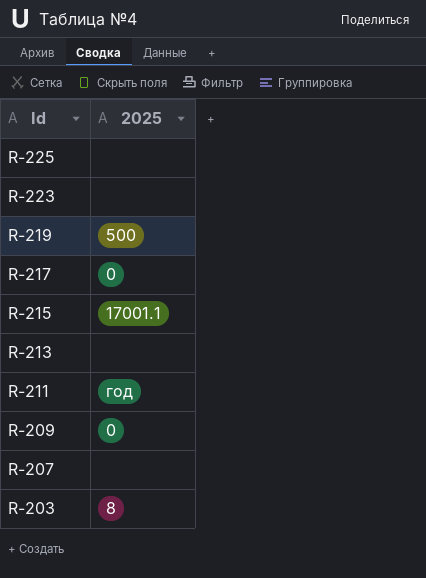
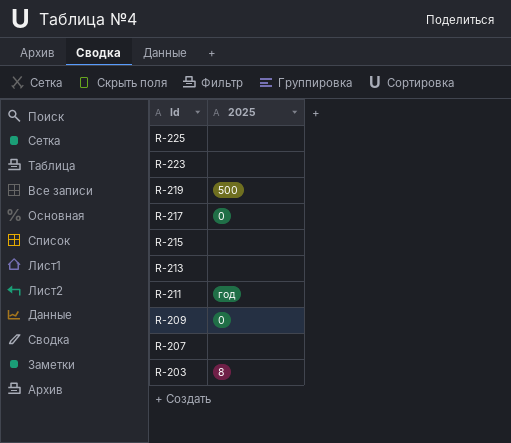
R-215 | 2025: 17001.1 -> none

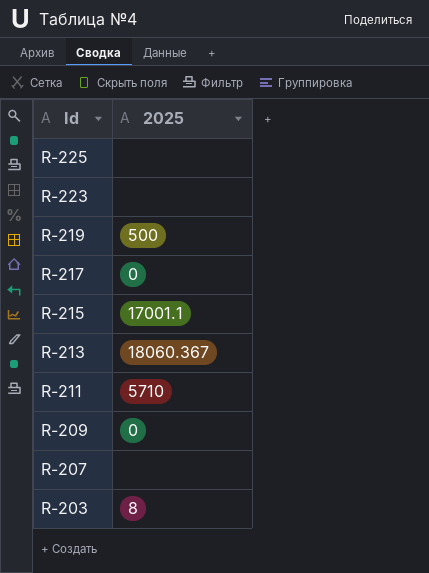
R-215 | 2025: none -> 17001.1
R-213 | 2025: none -> 18060.367
R-211 | 2025: год -> 5710

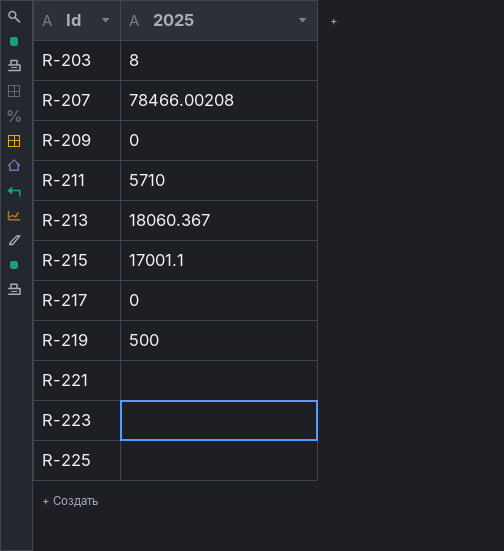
row order: Id descending -> Id ascending
R-207 | 2025: none -> 78466.00208
row R-221: none -> none

